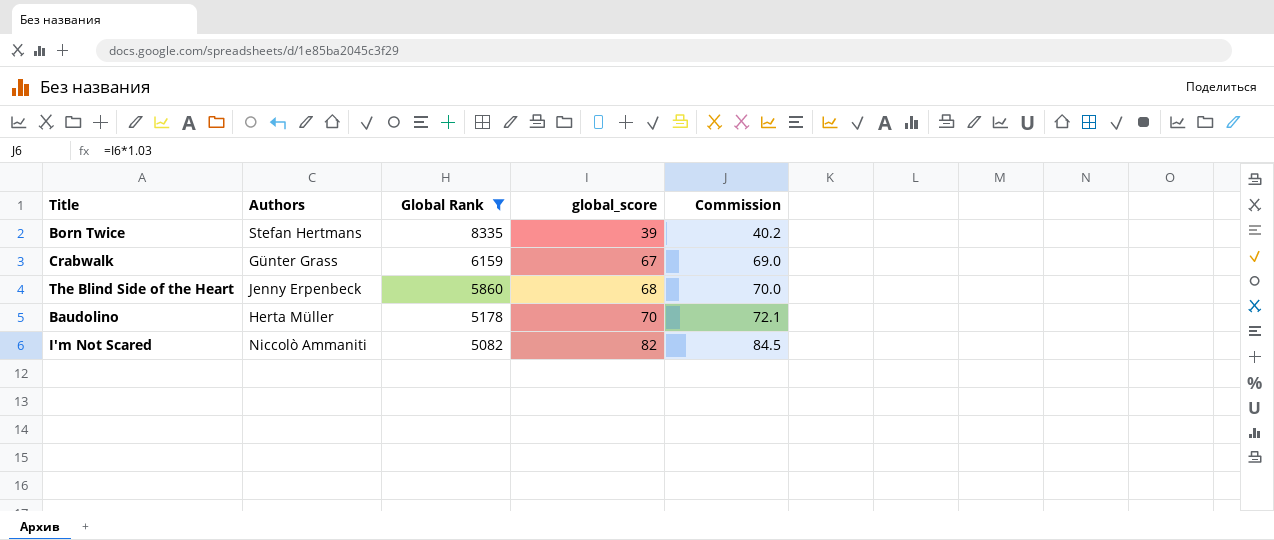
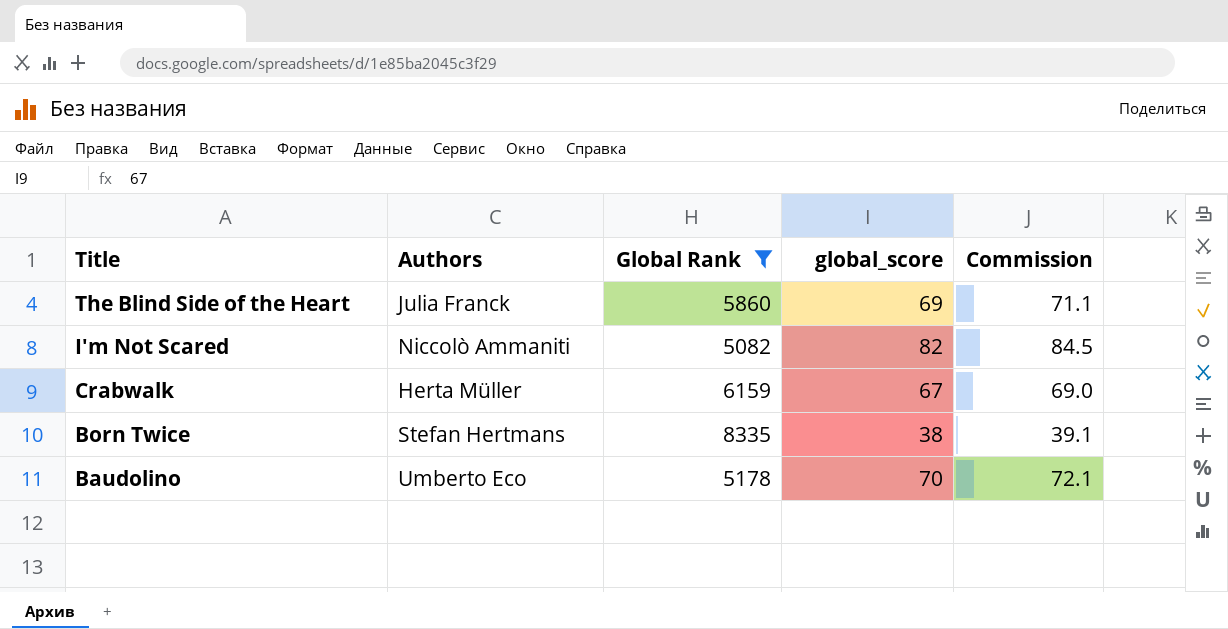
row order: Global Rank descending -> Title descending
The Blind Side of the Heart | Authors: Jenny Erpenbeck -> Julia Franck
The Blind Side of the Heart | global_score: 68 -> 69
The Blind Side of the Heart | Commission: 70.0 -> 71.1
Crabwalk | Authors: Günter Grass -> Herta Müller
Born Twice | global_score: 39 -> 38
Born Twice | Commission: 40.2 -> 39.1
Baudolino | Authors: Herta Müller -> Umberto Eco

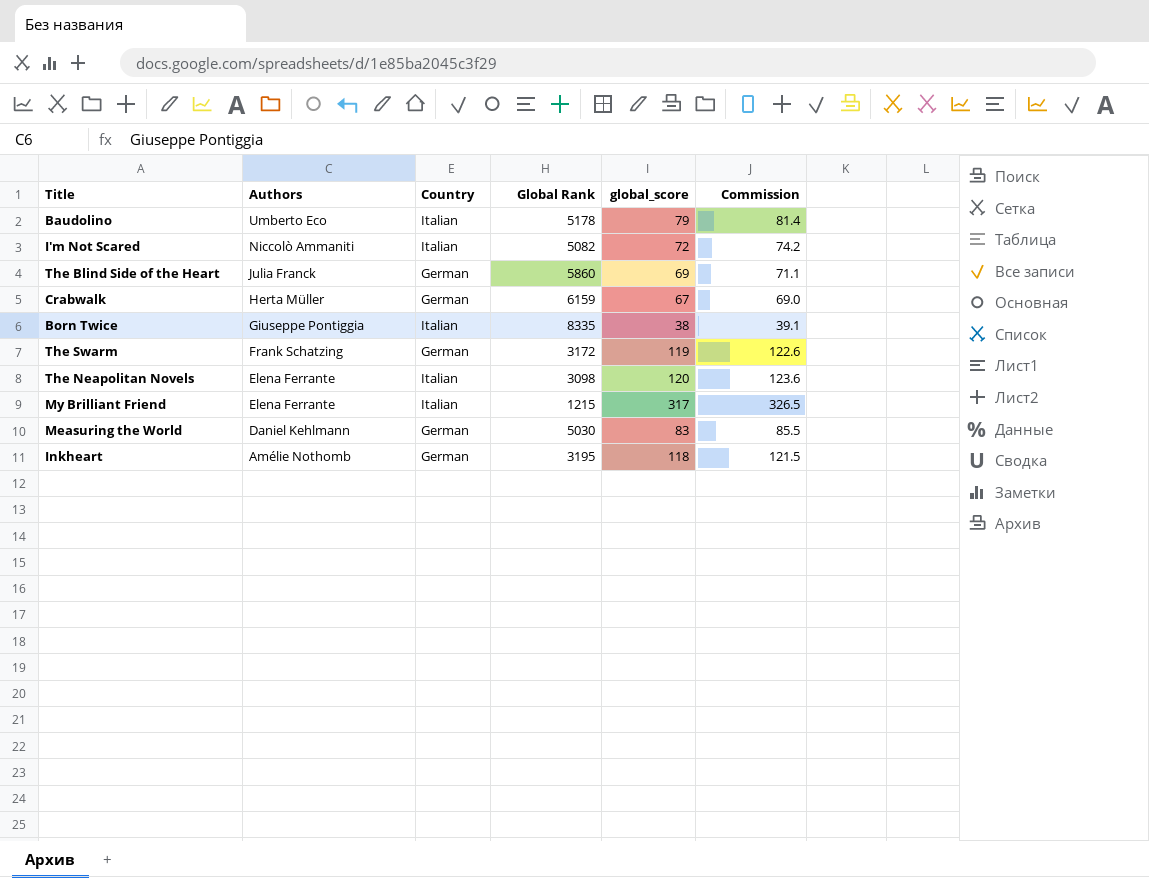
filter: Global Rank >= 5082 -> none
row order: Title descending -> Authors descending
column Country | position: none -> 3
Baudolino | global_score: 70 -> 79
Baudolino | Commission: 72.1 -> 81.4
I'm Not Scared | global_score: 82 -> 72
I'm Not Scared | Commission: 84.5 -> 74.2
Born Twice | Authors: Stefan Hertmans -> Giuseppe Pontiggia

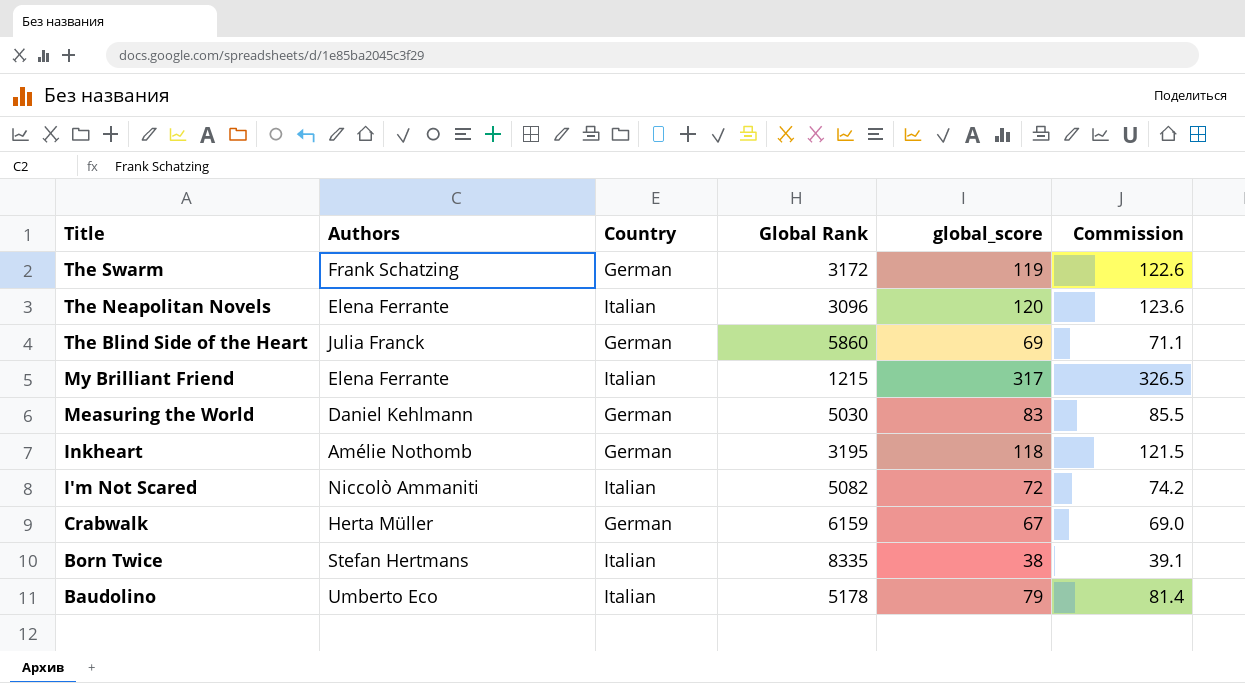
row order: Authors descending -> Title descending
The Neapolitan Novels | Global Rank: 3098 -> 3096
Born Twice | Authors: Giuseppe Pontiggia -> Stefan Hertmans

